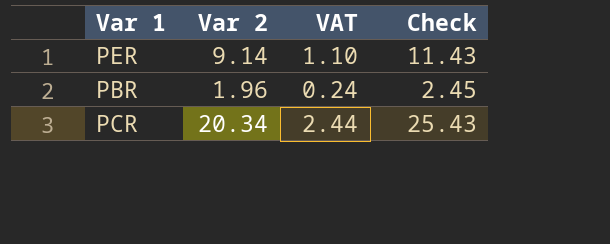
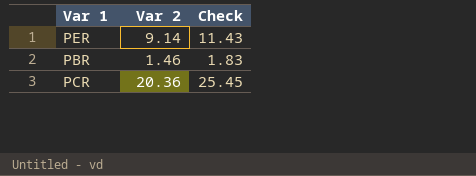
column VAT | formula: [Var 2] * 0.12 -> none
PBR | Var 2: 1.96 -> 1.46
PBR | Check: 2.45 -> 1.83
PCR | Var 2: 20.34 -> 20.36
PCR | Check: 25.43 -> 25.45

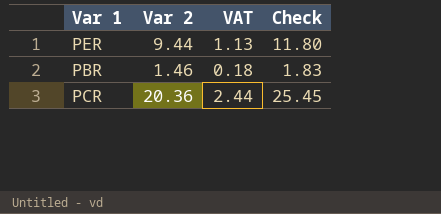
column VAT | formula: none -> [Var 2] * 0.12
PER | Var 2: 9.14 -> 9.44
PER | Check: 11.43 -> 11.80

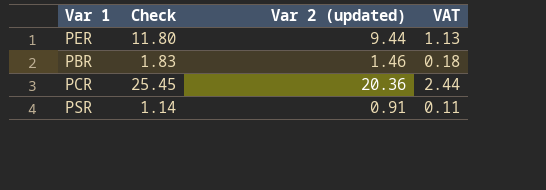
column Check | position: 4 -> 2
column name: Var 2 -> Var 2 (updated)
row PSR: none -> 1.14 | 0.91 | 0.11

